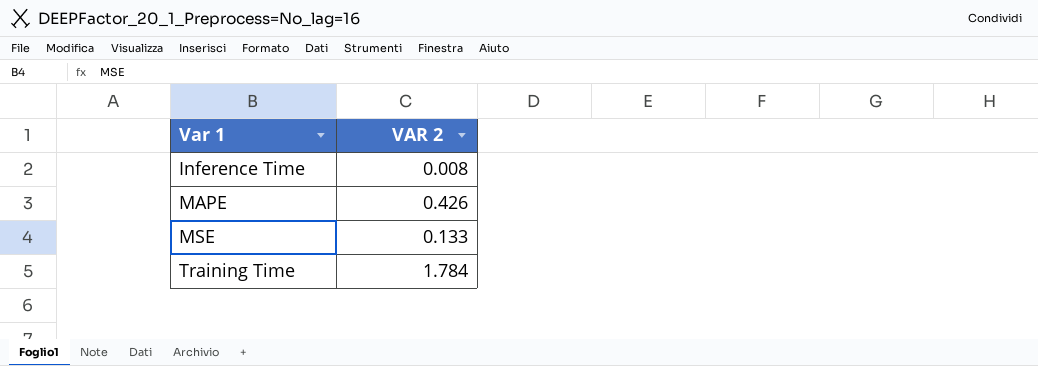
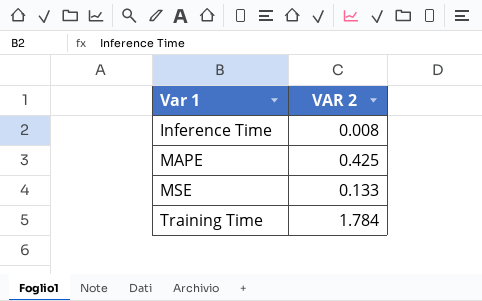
MAPE | VAR 2: 0.426 -> 0.425

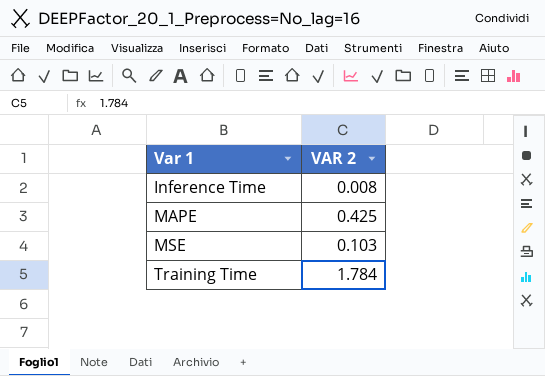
MSE | VAR 2: 0.133 -> 0.103

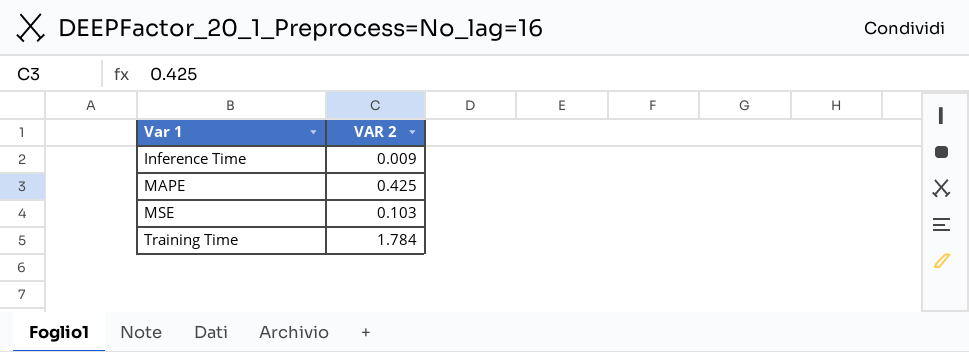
Inference Time | VAR 2: 0.008 -> 0.009

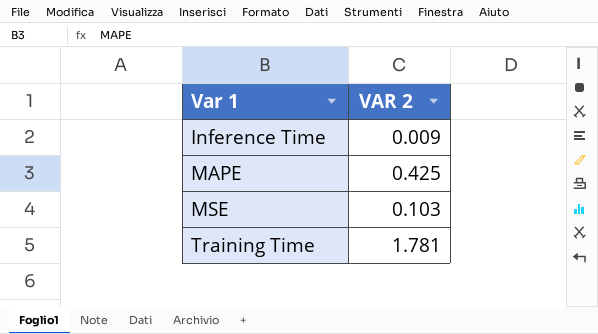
Training Time | VAR 2: 1.784 -> 1.781

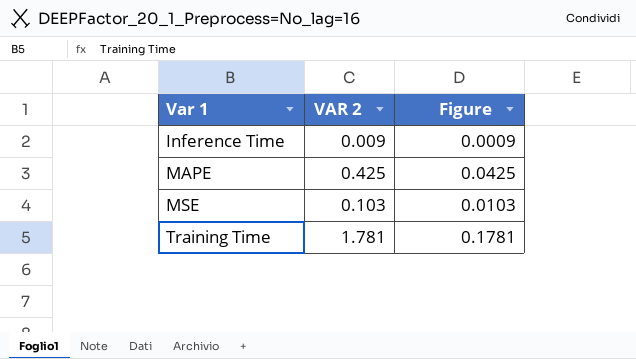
column Figure | formula: none -> [VAR 2] * 0.1

